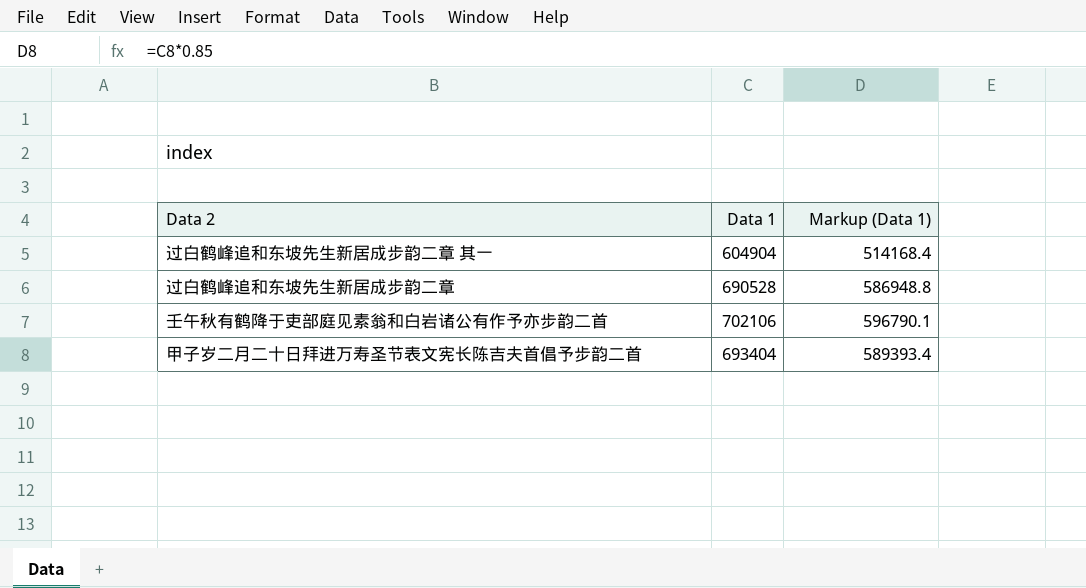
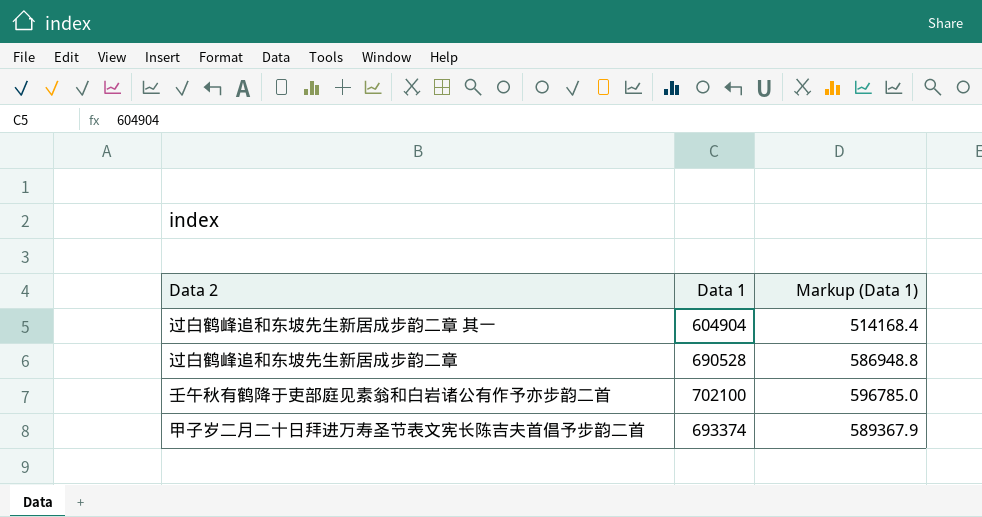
壬午秋有鹤降于吏部庭见素翁和白岩诸公有作予亦步韵二首 | Data 1: 702106 -> 702100
壬午秋有鹤降于吏部庭见素翁和白岩诸公有作予亦步韵二首 | Markup (Data 1): 596790.1 -> 596785.0
甲子岁二月二十日拜进万寿圣节表文宪长陈吉夫首倡予步韵二首 | Data 1: 693404 -> 693374
甲子岁二月二十日拜进万寿圣节表文宪长陈吉夫首倡予步韵二首 | Markup (Data 1): 589393.4 -> 589367.9

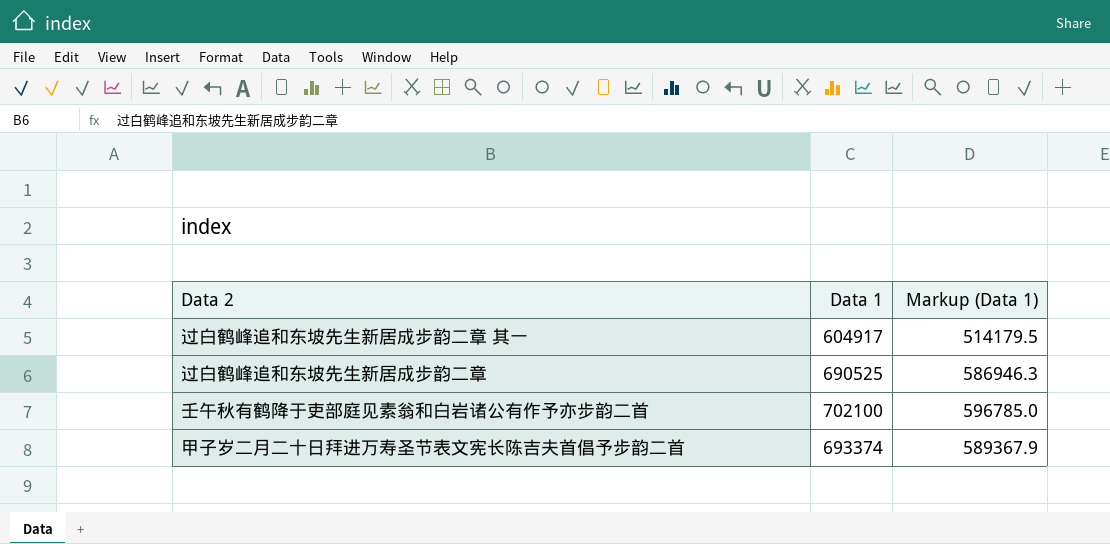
过白鹤峰追和东坡先生新居成步韵二章 其一 | Data 1: 604904 -> 604917
过白鹤峰追和东坡先生新居成步韵二章 其一 | Markup (Data 1): 514168.4 -> 514179.5
过白鹤峰追和东坡先生新居成步韵二章 | Data 1: 690528 -> 690525
过白鹤峰追和东坡先生新居成步韵二章 | Markup (Data 1): 586948.8 -> 586946.3

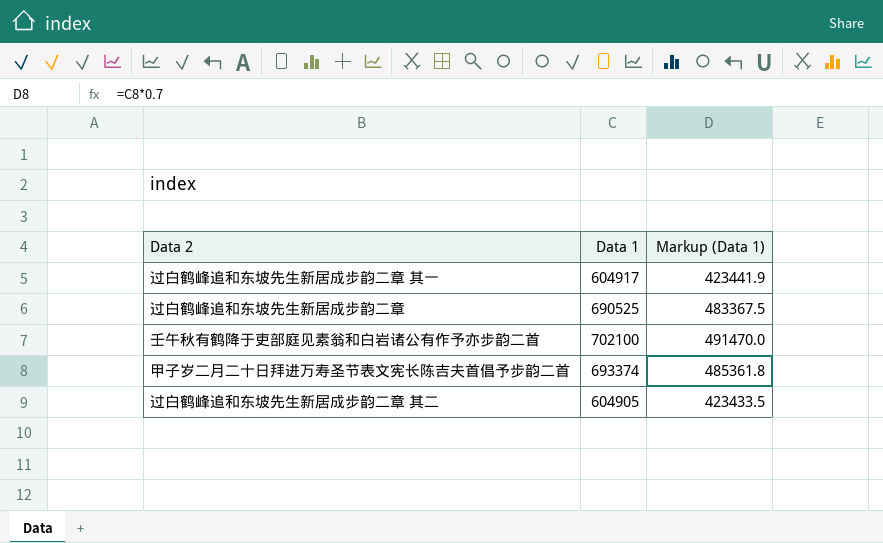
column Markup (Data 1) | formula: [Data 1] * 0.85 -> [Data 1] * 0.7
row 过白鹤峰追和东坡先生新居成步韵二章 其二: none -> 604905 | 423433.5

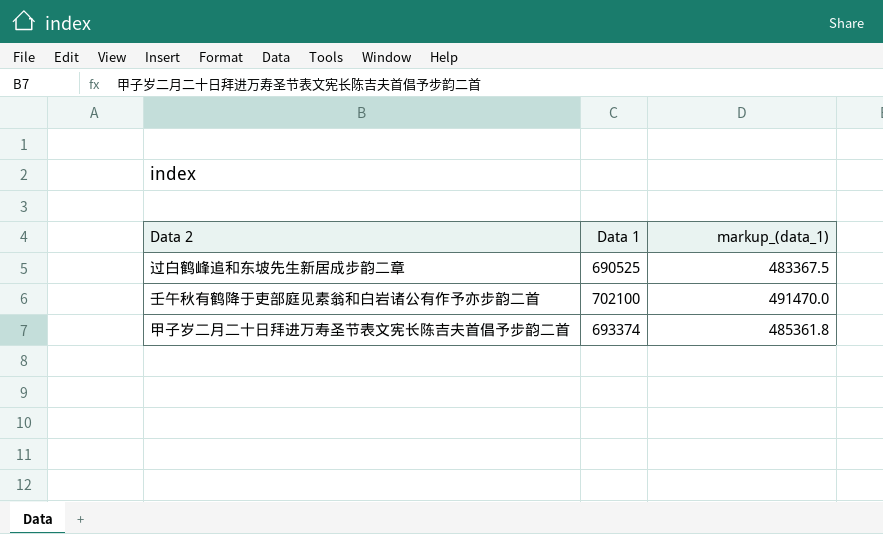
column name: Markup (Data 1) -> markup_(data_1)
row 过白鹤峰追和东坡先生新居成步韵二章 其一: 604917 | 423441.9 -> none
row 过白鹤峰追和东坡先生新居成步韵二章 其二: 604905 | 423433.5 -> none

